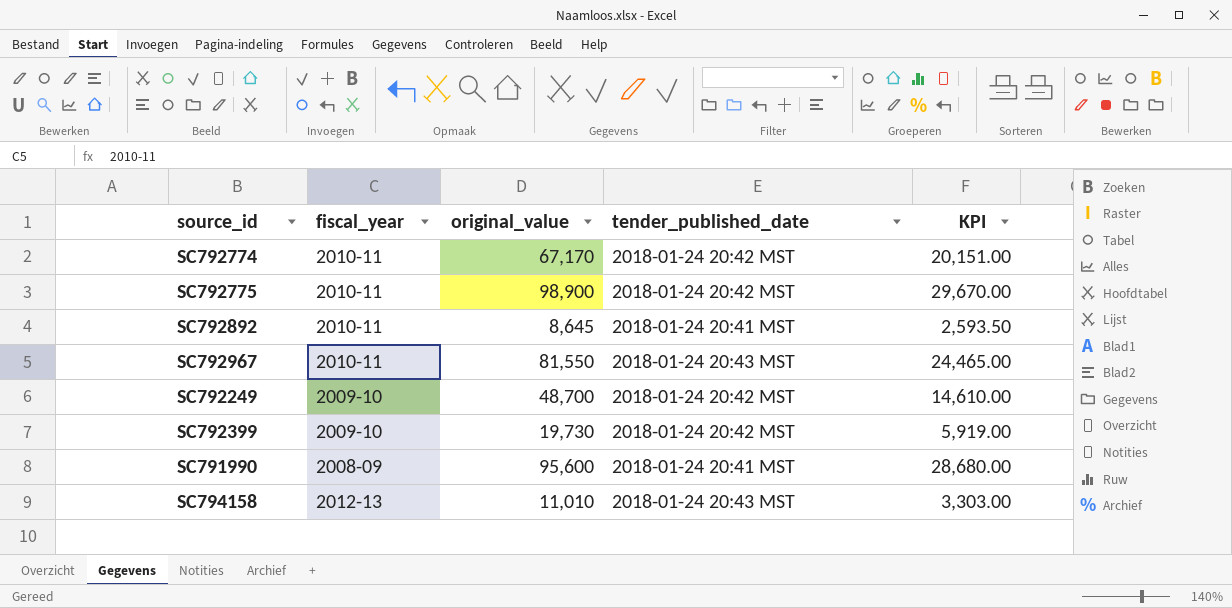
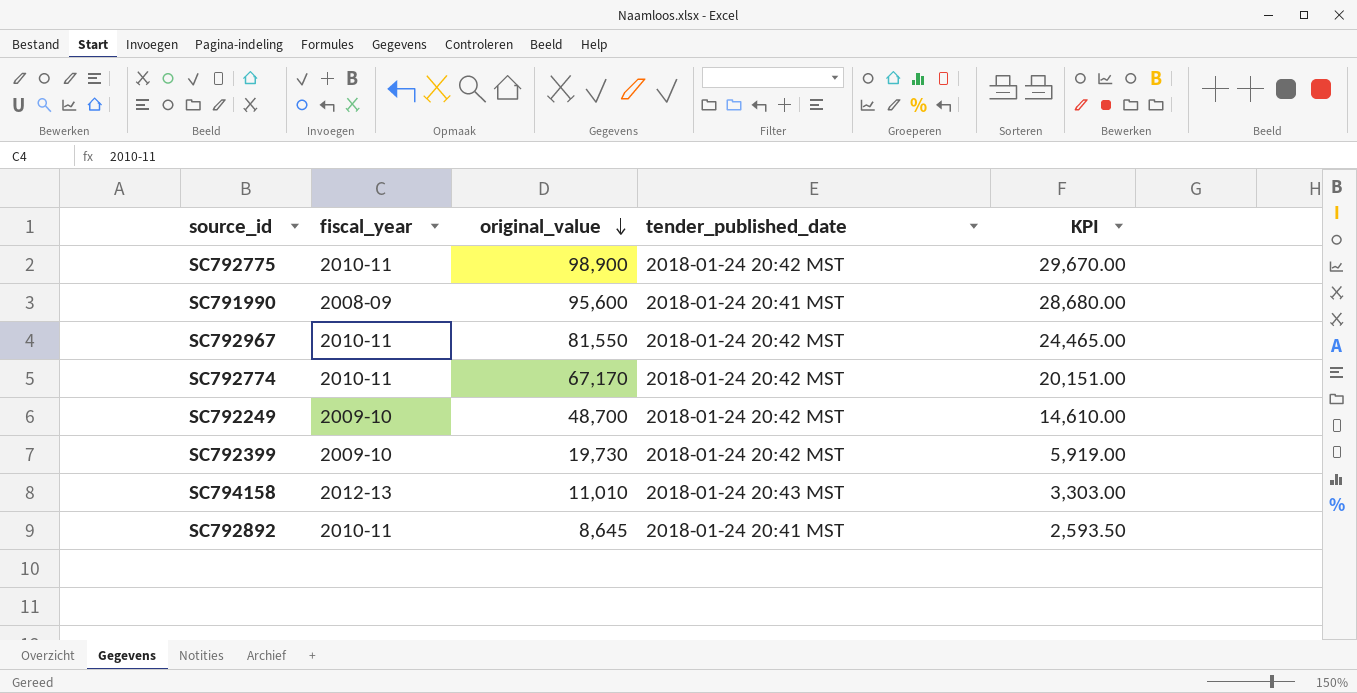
row order: none -> original_value descending
SC792967 | tender_published_date: 2018-01-24 20:43 MST -> 2018-01-24 20:42 MST

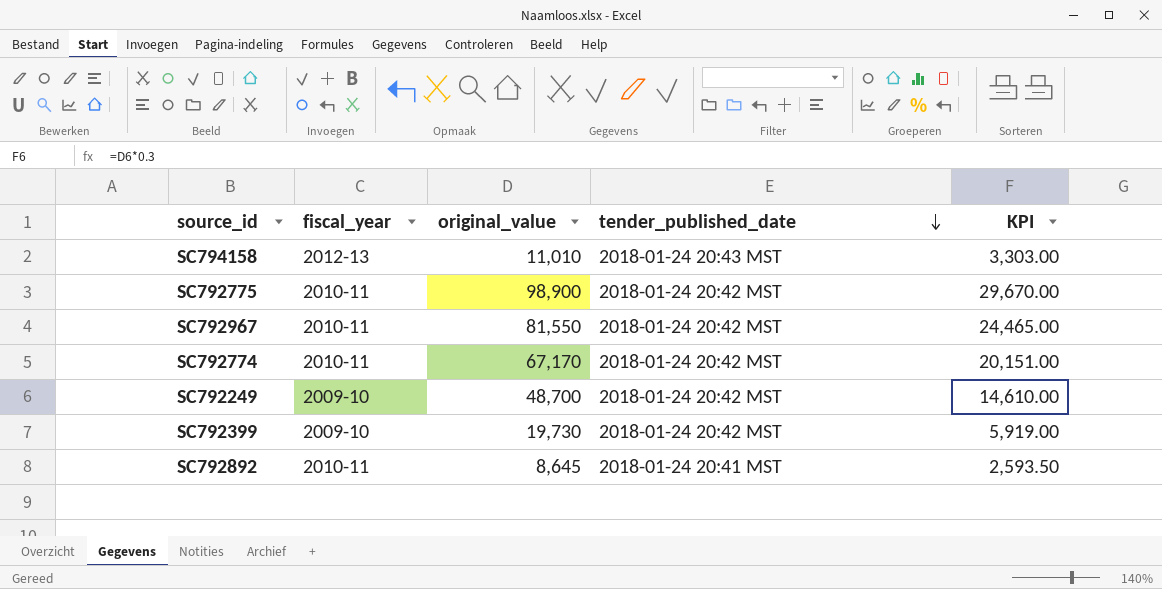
row order: original_value descending -> tender_published_date descending
row SC791990: 2008-09 | 95,600 | 2018-01-24 20:41 MST | 28,680.00 -> none

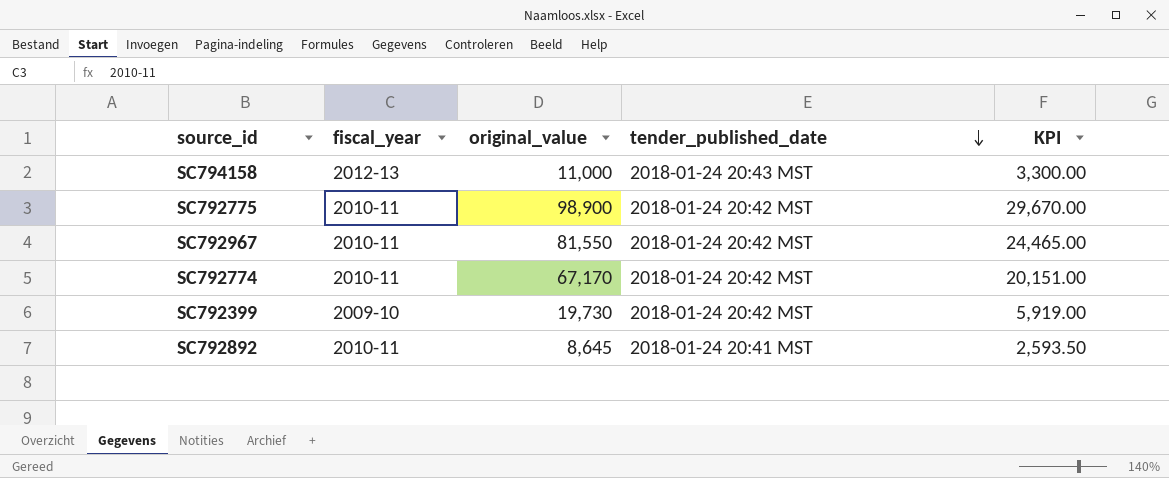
row SC792249: 2009-10 | 48,700 | 2018-01-24 20:42 MST | 14,610.00 -> none
SC794158 | original_value: 11,010 -> 11,000
SC794158 | KPI: 3,303.00 -> 3,300.00

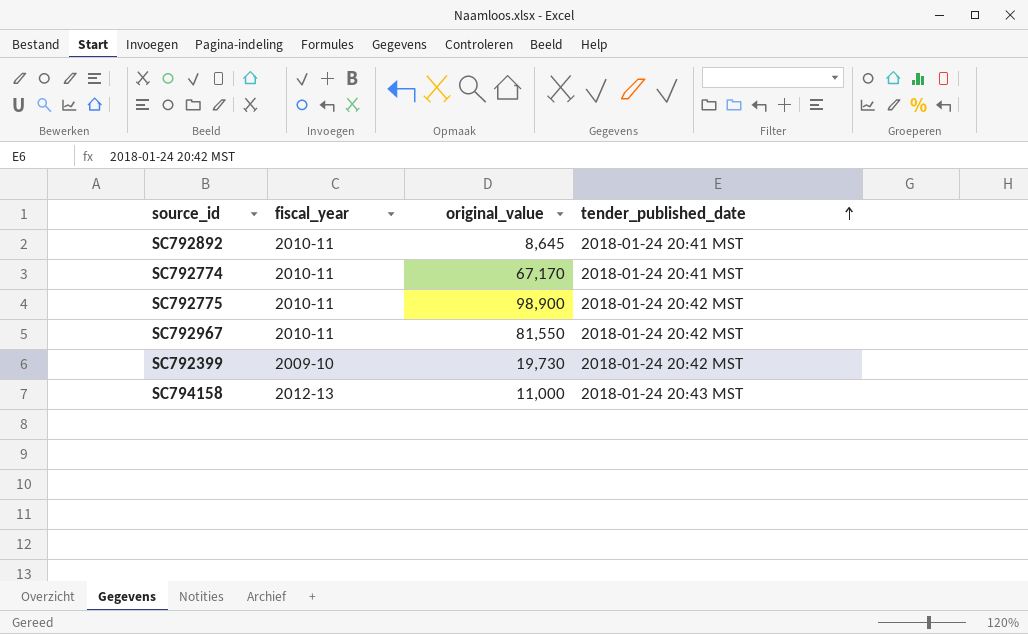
row order: tender_published_date descending -> tender_published_date ascending
column KPI | formula: [original_value] * 0.3 -> none
SC792774 | tender_published_date: 2018-01-24 20:42 MST -> 2018-01-24 20:41 MST

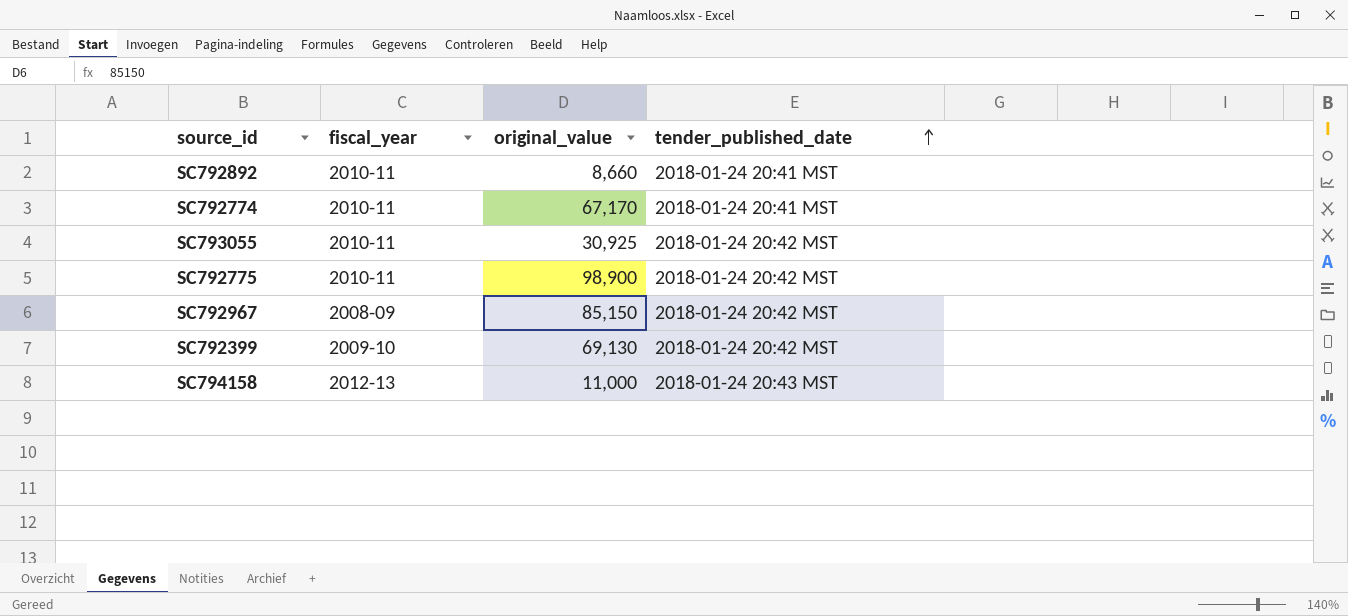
SC792892 | original_value: 8,645 -> 8,660
row SC793055: none -> 2010-11 | 30,925 | 2018-01-24 20:42 MST
SC792967 | fiscal_year: 2010-11 -> 2008-09
SC792967 | original_value: 81,550 -> 85,150
SC792399 | original_value: 19,730 -> 69,130

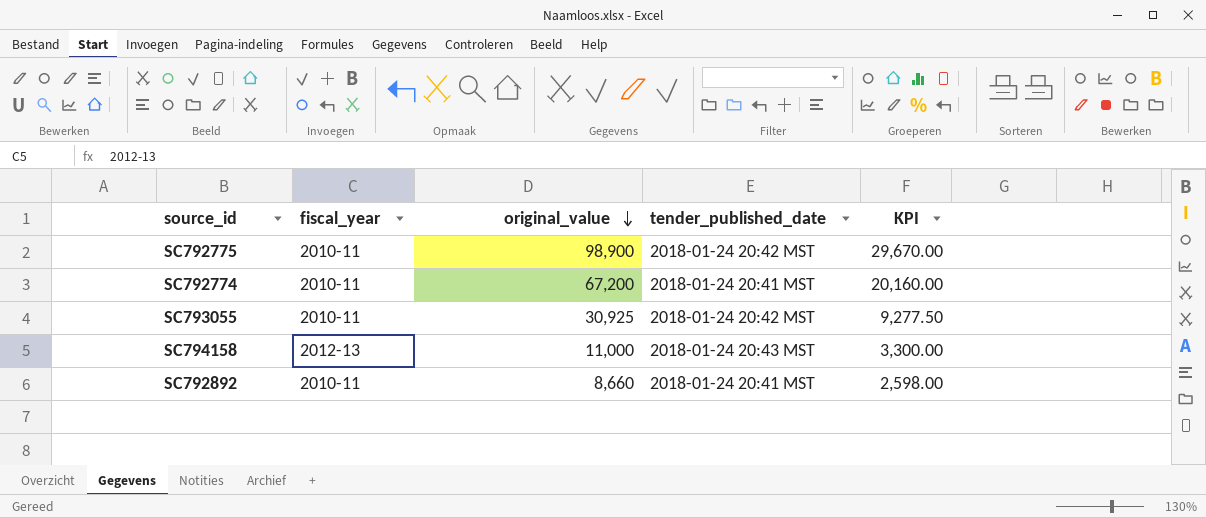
row order: tender_published_date ascending -> original_value descending
column KPI | formula: none -> [original_value] * 0.3
row SC792967: 2008-09 | 85,150 | 2018-01-24 20:42 MST -> none
row SC792399: 2009-10 | 69,130 | 2018-01-24 20:42 MST -> none
SC792774 | original_value: 67,170 -> 67,200

